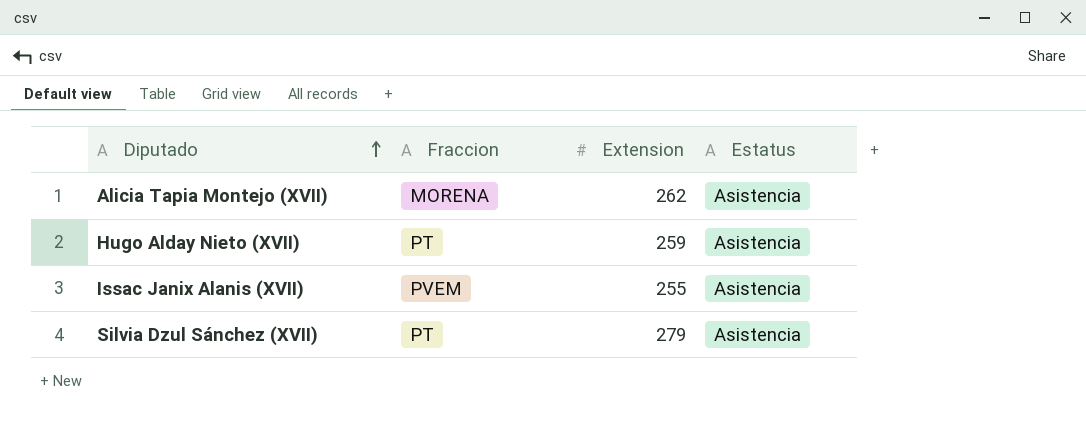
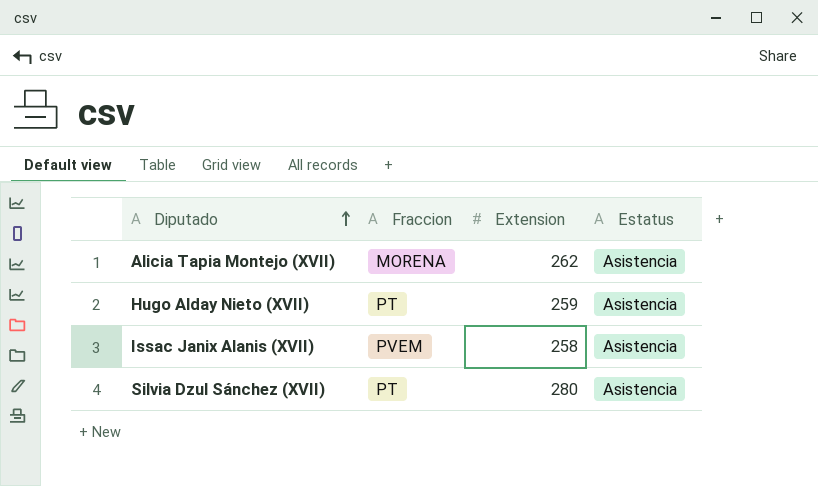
Issac Janix Alanis (XVII) | Extension: 255 -> 258
Silvia Dzul Sánchez (XVII) | Extension: 279 -> 280

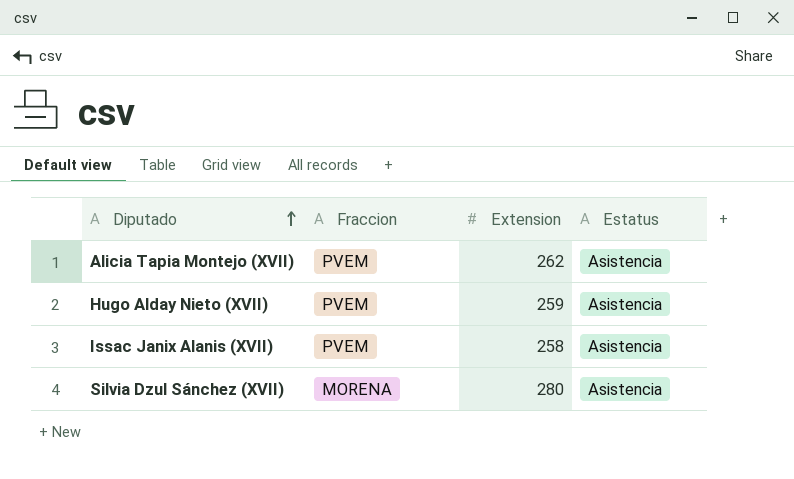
Alicia Tapia Montejo (XVII) | Fraccion: MORENA -> PVEM
Hugo Alday Nieto (XVII) | Fraccion: PT -> PVEM
Silvia Dzul Sánchez (XVII) | Fraccion: PT -> MORENA

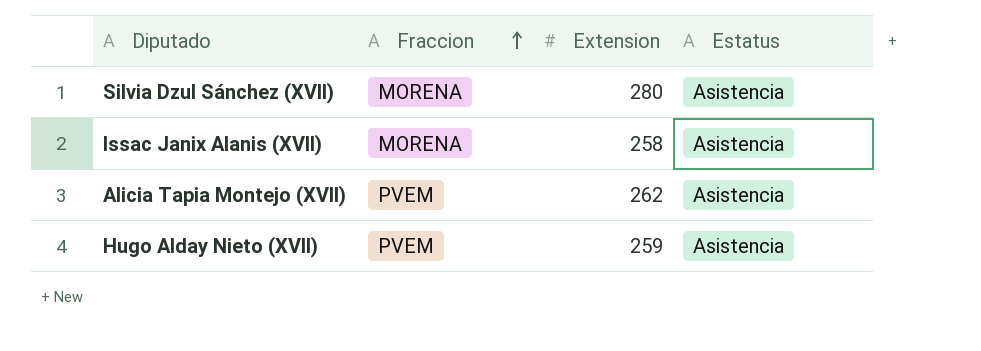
row order: Diputado ascending -> Fraccion ascending
Issac Janix Alanis (XVII) | Fraccion: PVEM -> MORENA

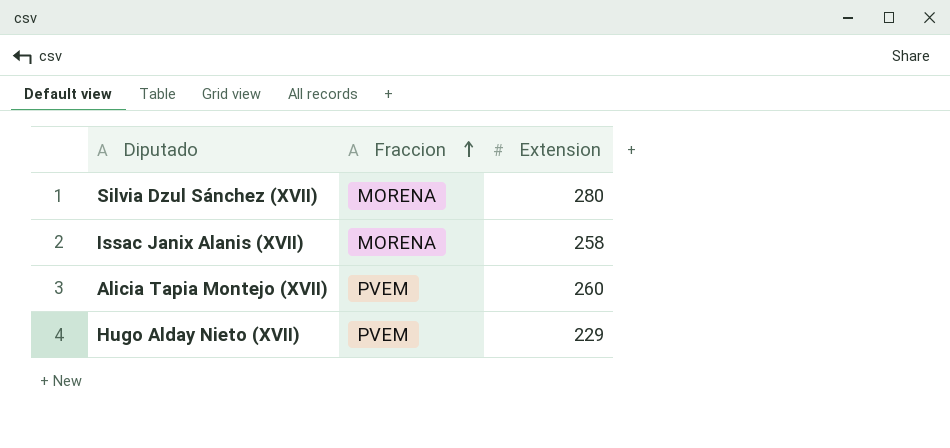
column Estatus | position: 4 -> none
Alicia Tapia Montejo (XVII) | Extension: 262 -> 260
Hugo Alday Nieto (XVII) | Extension: 259 -> 229

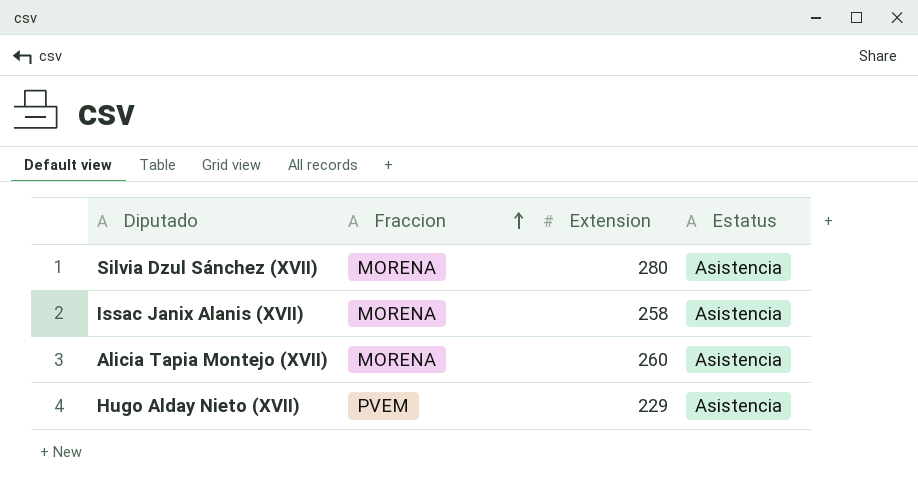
column Estatus | position: none -> 4
Alicia Tapia Montejo (XVII) | Fraccion: PVEM -> MORENA

